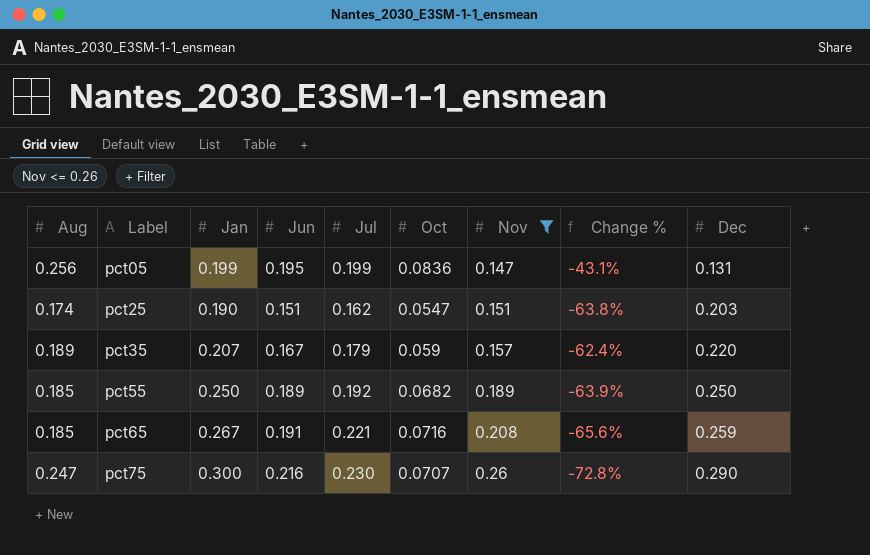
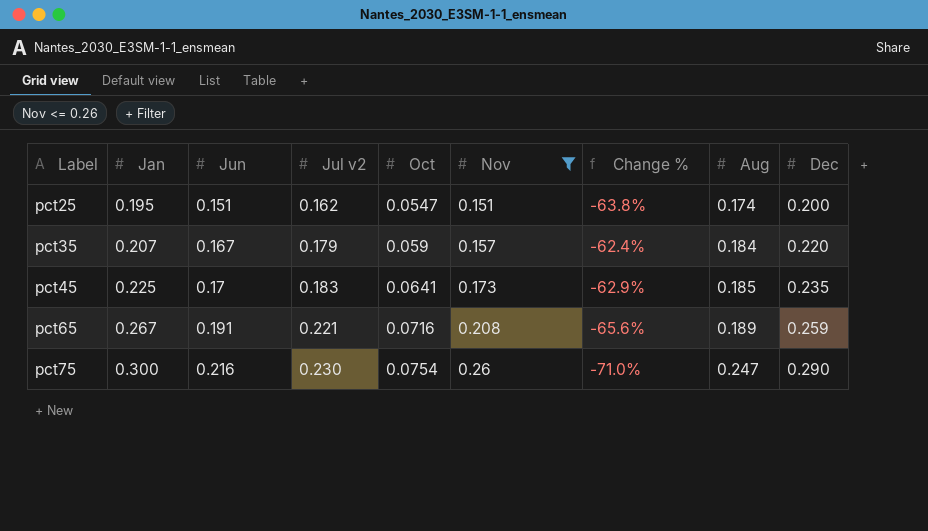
column name: Jul -> Jul v2
column Aug | position: 1 -> 8
row pct05: 0.256 | 0.199 | 0.195 | 0.199 | 0.0836 | 0.147 | -43.1% | 0.131 -> none
row pct55: 0.185 | 0.250 | 0.189 | 0.192 | 0.0682 | 0.189 | -63.9% | 0.250 -> none
pct25 | Jan: 0.190 -> 0.195
pct25 | Dec: 0.203 -> 0.200
pct35 | Aug: 0.189 -> 0.184
row pct45: none -> 0.225 | 0.17 | 0.183 | 0.0641 | 0.173 | -62.9% | 0.185 | 0.235
pct65 | Aug: 0.185 -> 0.189
pct75 | Oct: 0.0707 -> 0.0754
pct75 | Change %: -72.8% -> -71.0%

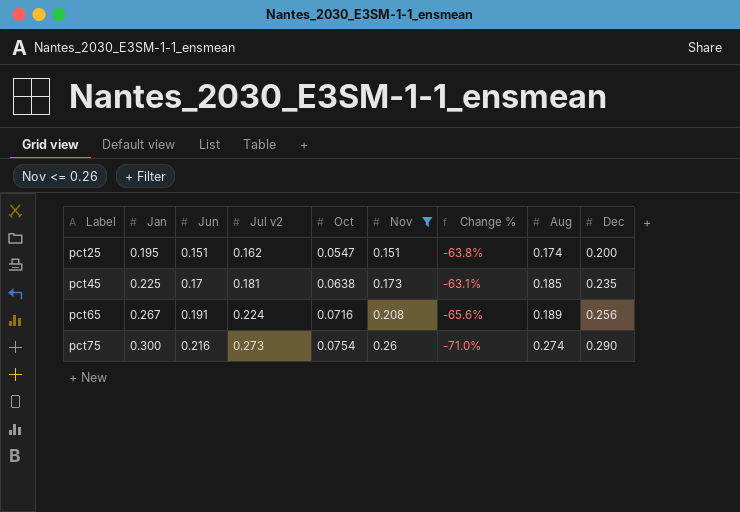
row pct35: 0.207 | 0.167 | 0.179 | 0.059 | 0.157 | -62.4% | 0.184 | 0.220 -> none
pct45 | Jul v2: 0.183 -> 0.181
pct45 | Oct: 0.0641 -> 0.0638
pct45 | Change %: -62.9% -> -63.1%
pct65 | Jul v2: 0.221 -> 0.224
pct65 | Dec: 0.259 -> 0.256
pct75 | Jul v2: 0.230 -> 0.273
pct75 | Aug: 0.247 -> 0.274

